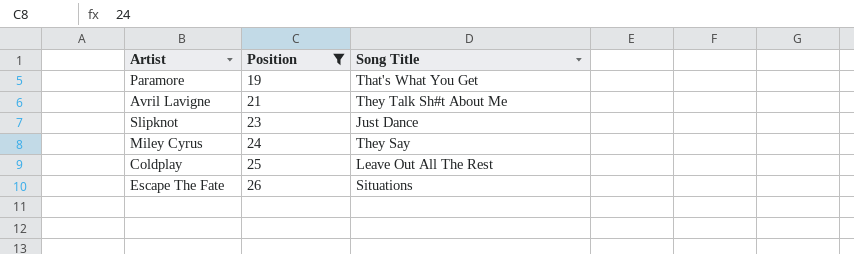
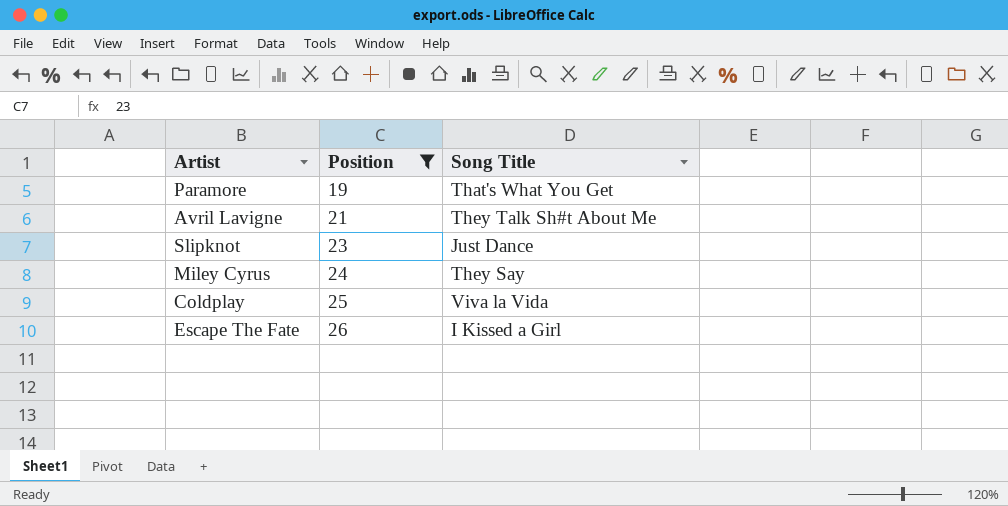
Coldplay | Song Title: Leave Out All The Rest -> Viva la Vida
Escape The Fate | Song Title: Situations -> I Kissed a Girl

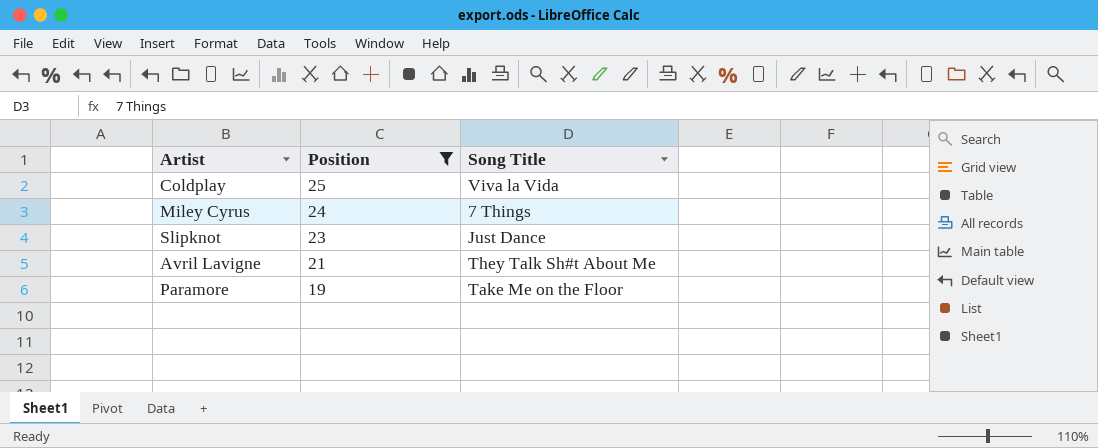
row order: Position ascending -> Position descending
row Escape The Fate: 26 | I Kissed a Girl -> none
Miley Cyrus | Song Title: They Say -> 7 Things
Paramore | Song Title: That's What You Get -> Take Me on the Floor

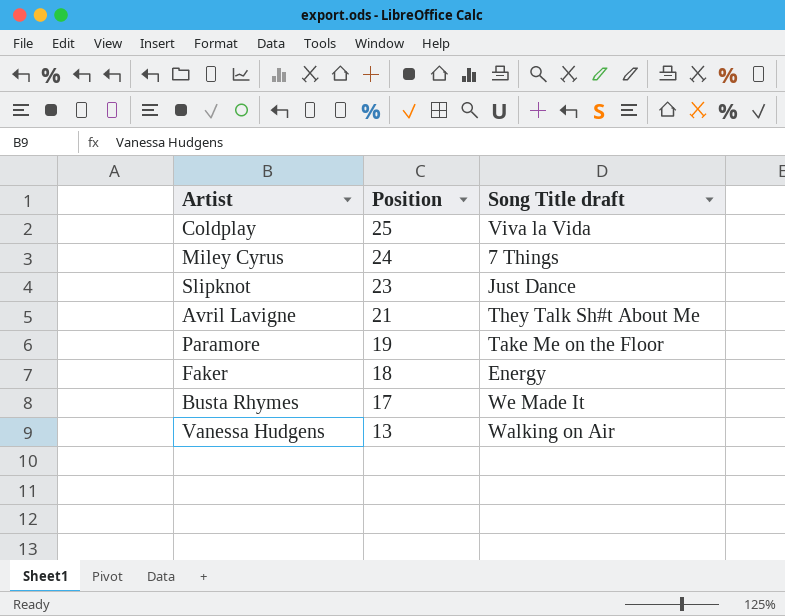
filter: Position >= 19 -> none
column name: Song Title -> Song Title draft

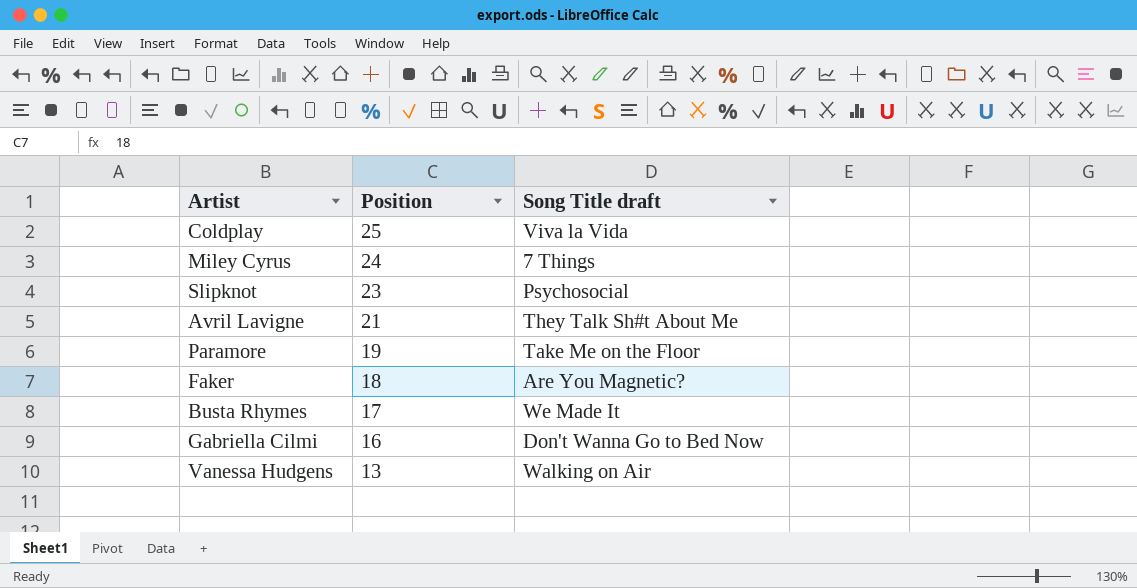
Slipknot | Song Title draft: Just Dance -> Psychosocial
Faker | Song Title draft: Energy -> Are You Magnetic?
row Gabriella Cilmi: none -> 16 | Don't Wanna Go to Bed Now

